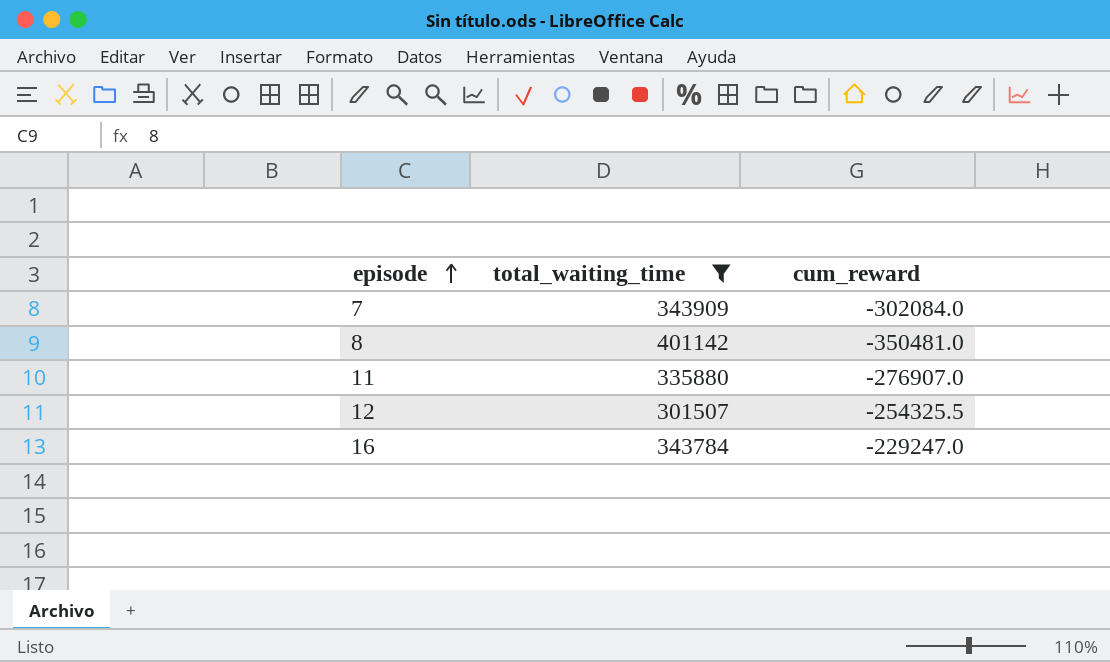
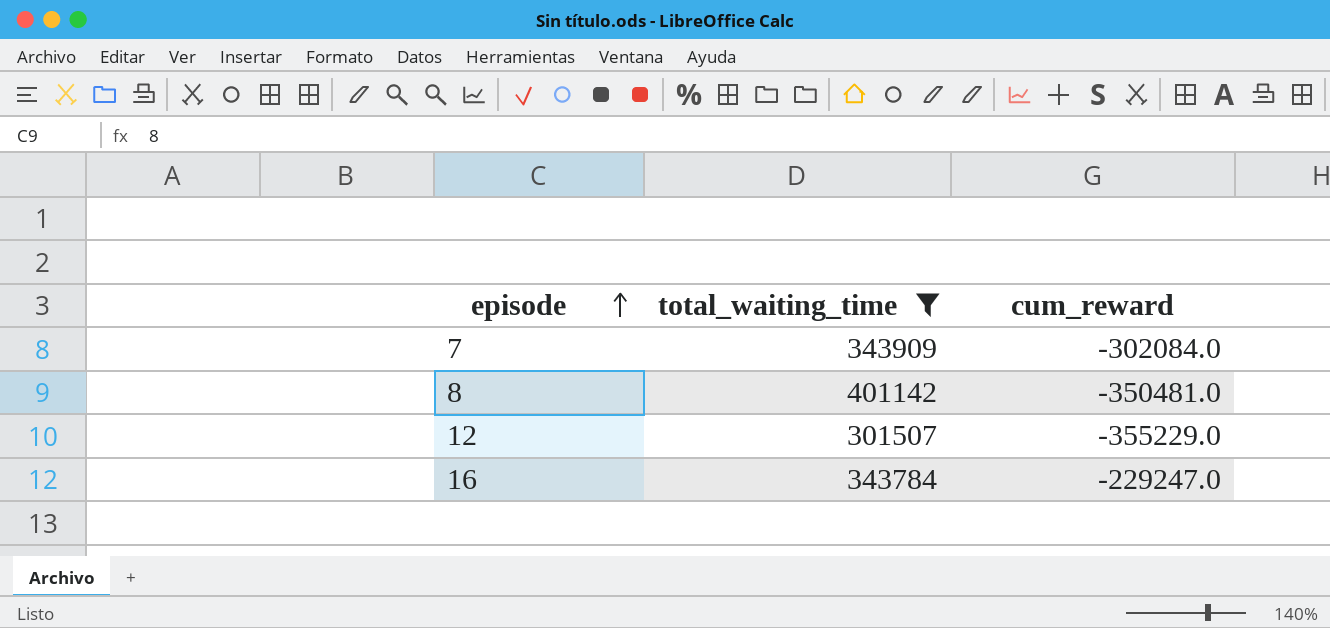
row 11: 335880 | -276907.0 -> none
12 | cum_reward: -254325.5 -> -355229.0

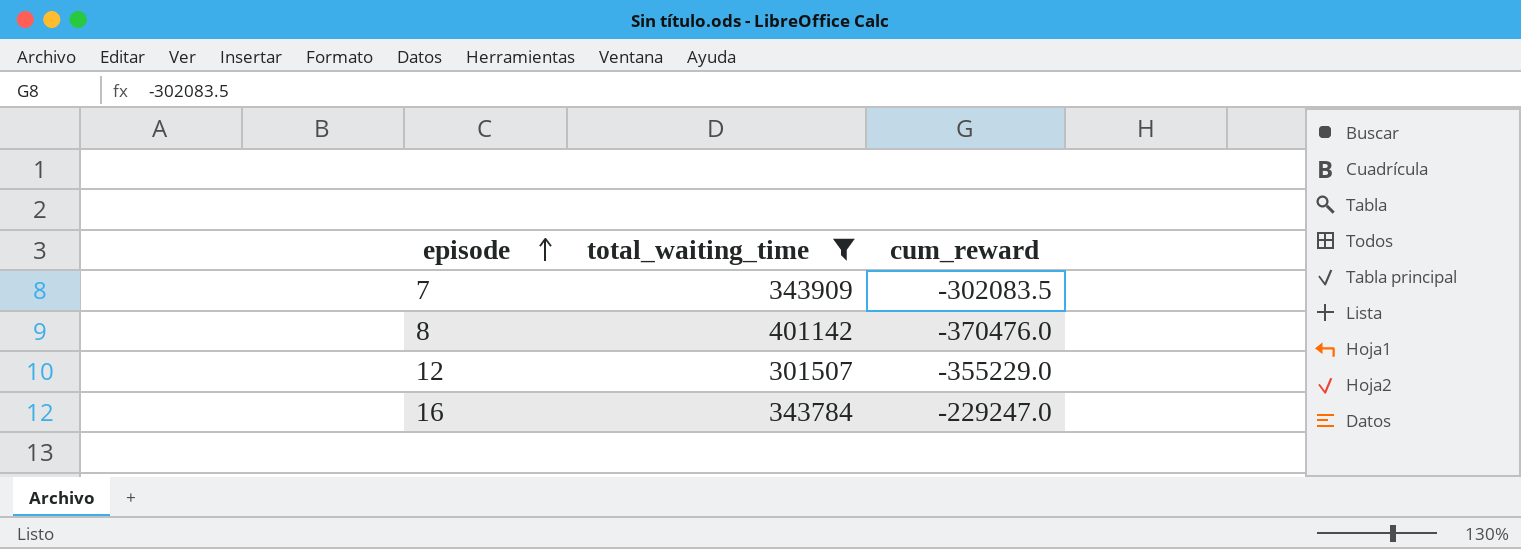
7 | cum_reward: -302084.0 -> -302083.5
8 | cum_reward: -350481.0 -> -370476.0

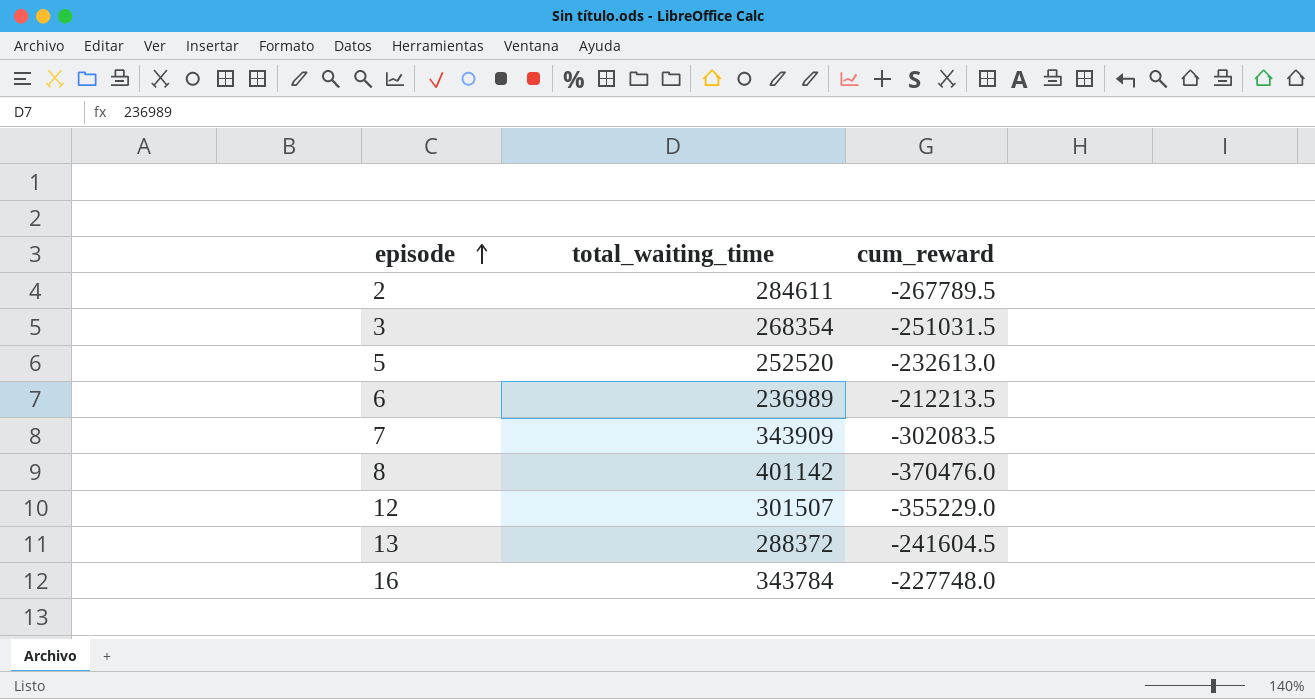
filter: total_waiting_time >= 301507 -> none
16 | cum_reward: -229247.0 -> -227748.0

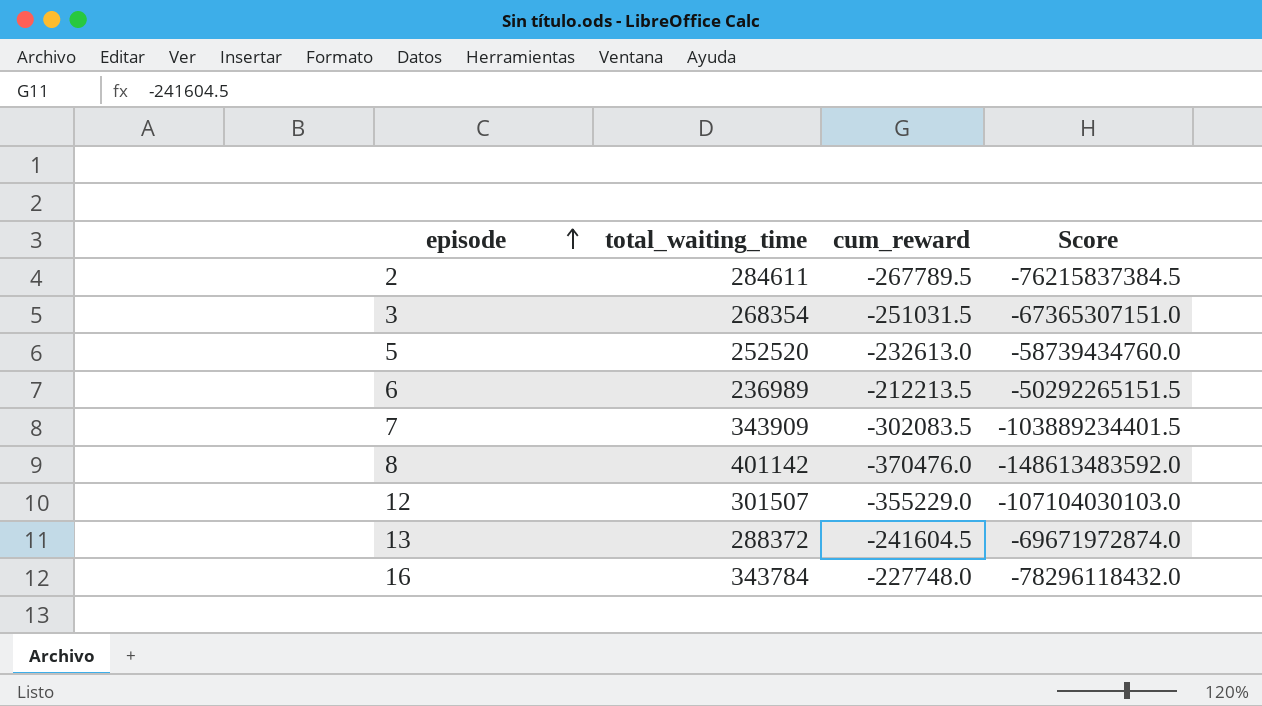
column Score | formula: none -> [total_waiting_time] * [cum_reward]

